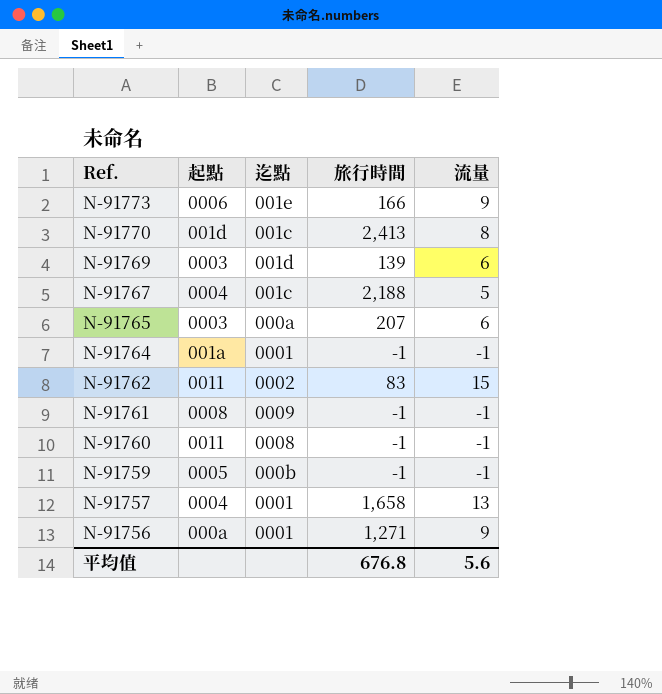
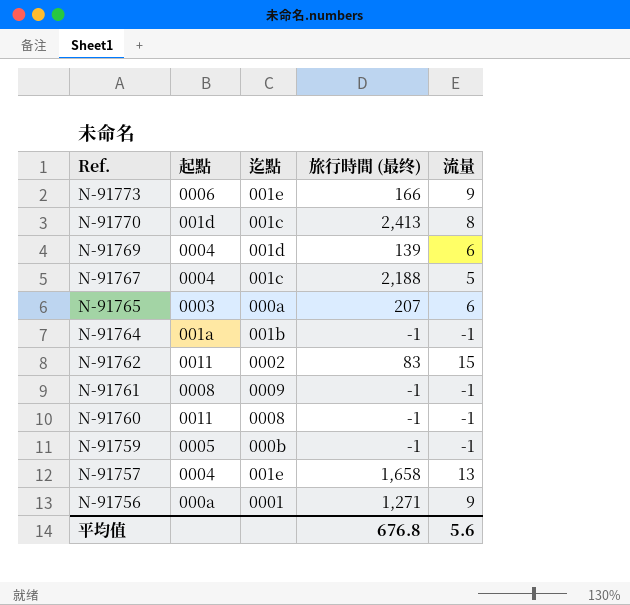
column name: 旅行時間 -> 旅行時間 (最终)
N-91769 | 起點: 0003 -> 0004
N-91764 | 迄點: 0001 -> 001b
N-91757 | 迄點: 0001 -> 001e

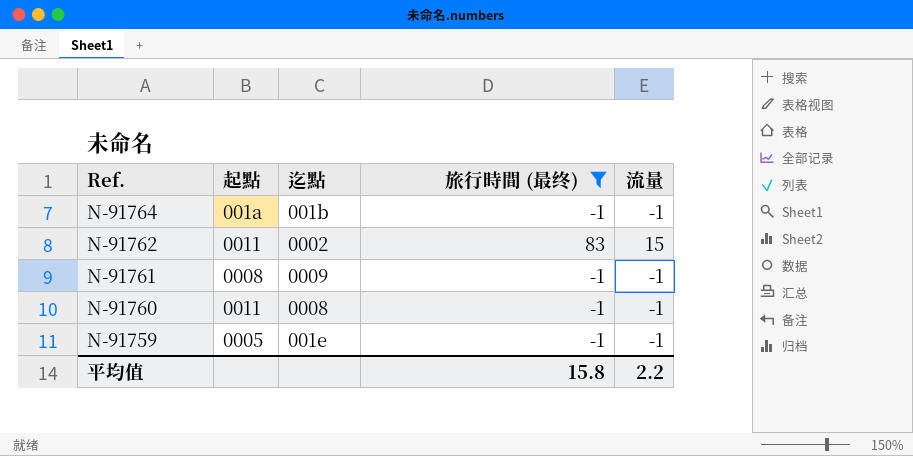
filter: none -> 旅行時間 (最终) <= 83
N-91759 | 迄點: 000b -> 001e
平均值 | 旅行時間 (最终): 676.8 -> 15.8
平均值 | 流量: 5.6 -> 2.2

